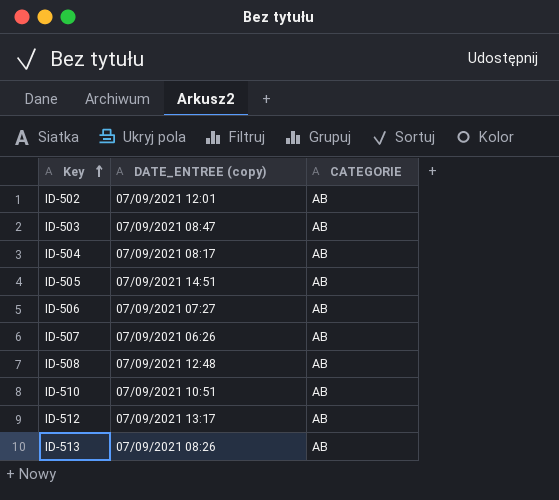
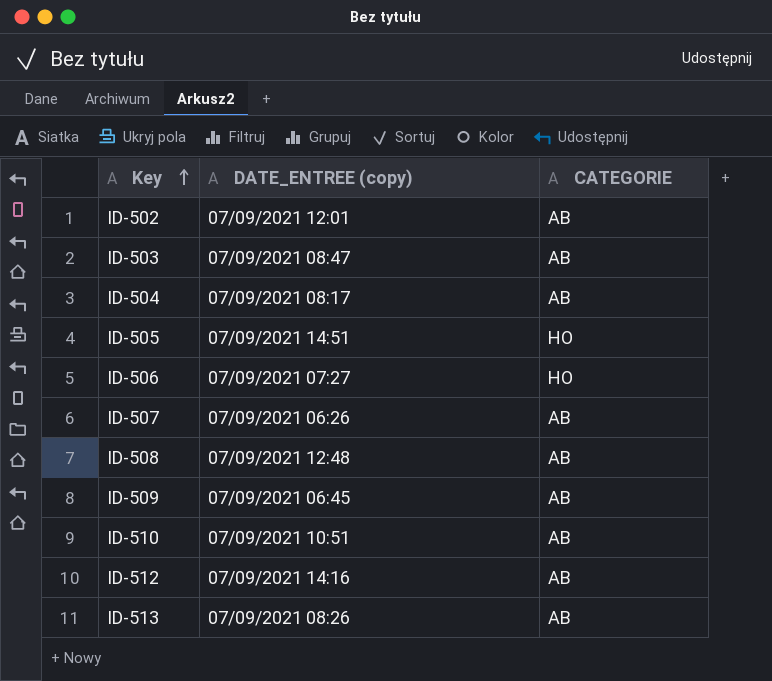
ID-505 | CATEGORIE: AB -> HO
ID-506 | CATEGORIE: AB -> HO
row ID-509: none -> 07/09/2021 06:45 | AB
ID-512 | DATE_ENTREE (copy): 07/09/2021 13:17 -> 07/09/2021 14:16

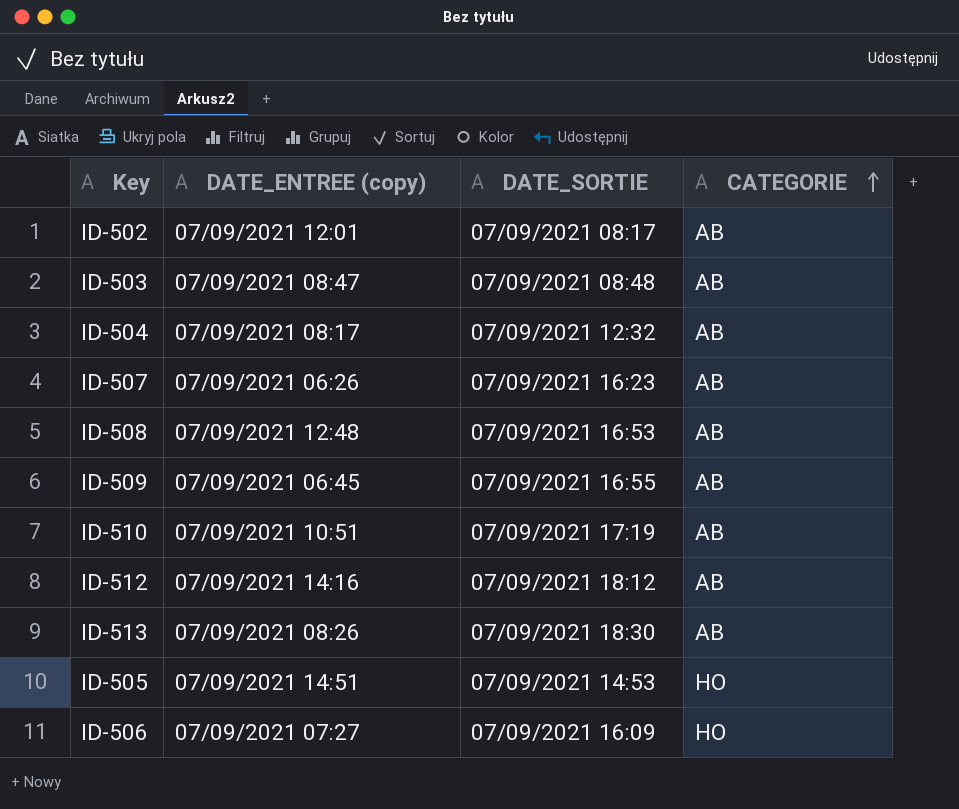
row order: Key ascending -> CATEGORIE ascending
column DATE_SORTIE | position: none -> 3

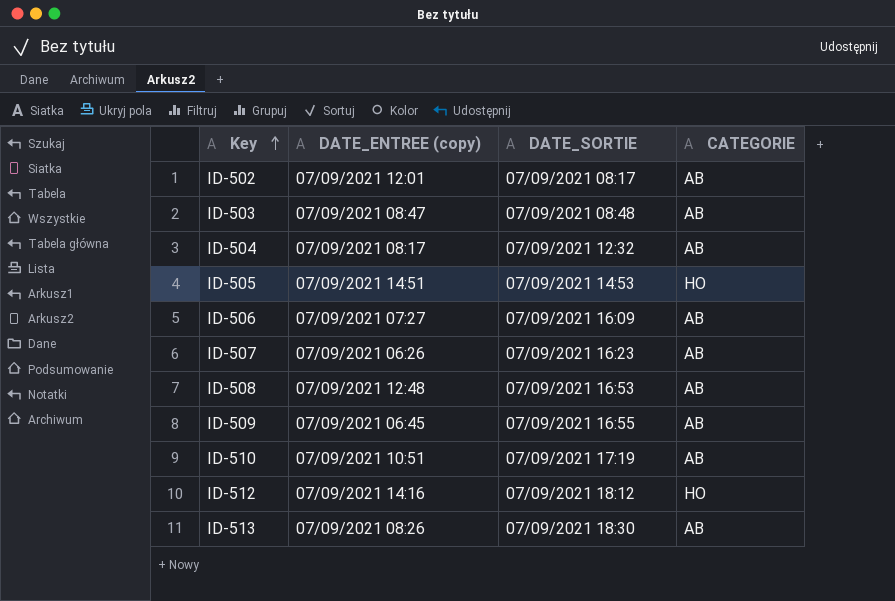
row order: CATEGORIE ascending -> Key ascending
ID-506 | CATEGORIE: HO -> AB
ID-512 | CATEGORIE: AB -> HO

